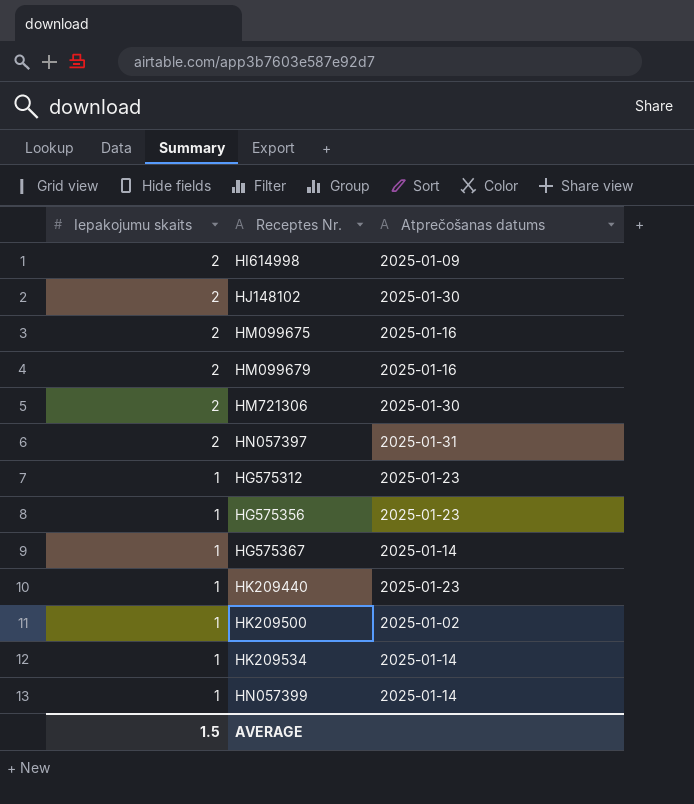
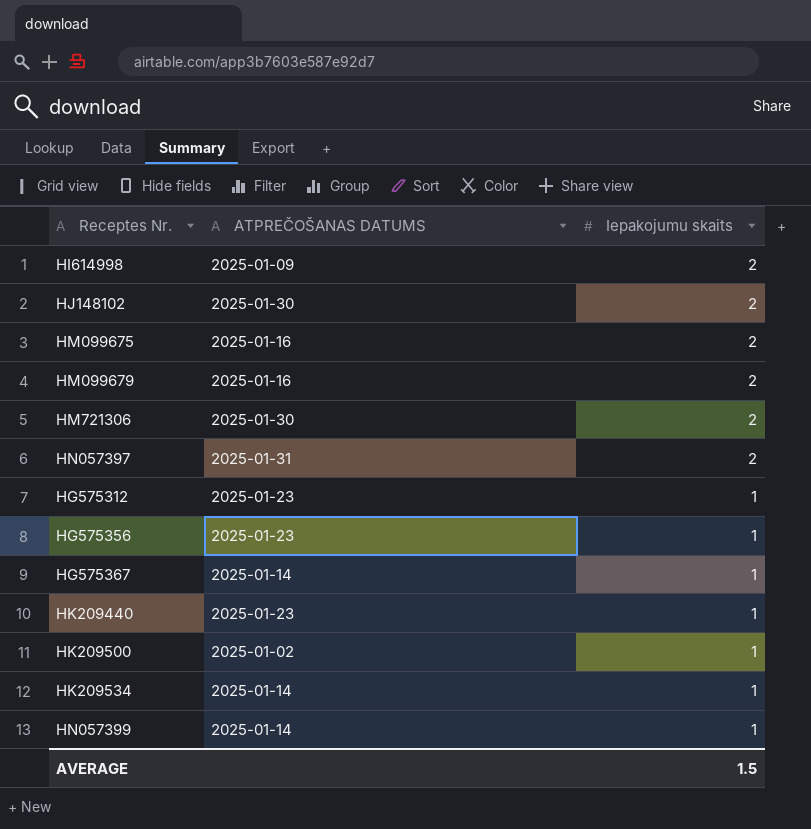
column name: Atprečošanas datums -> ATPREČOŠANAS DATUMS
column Iepakojumu skaits | position: 1 -> 3

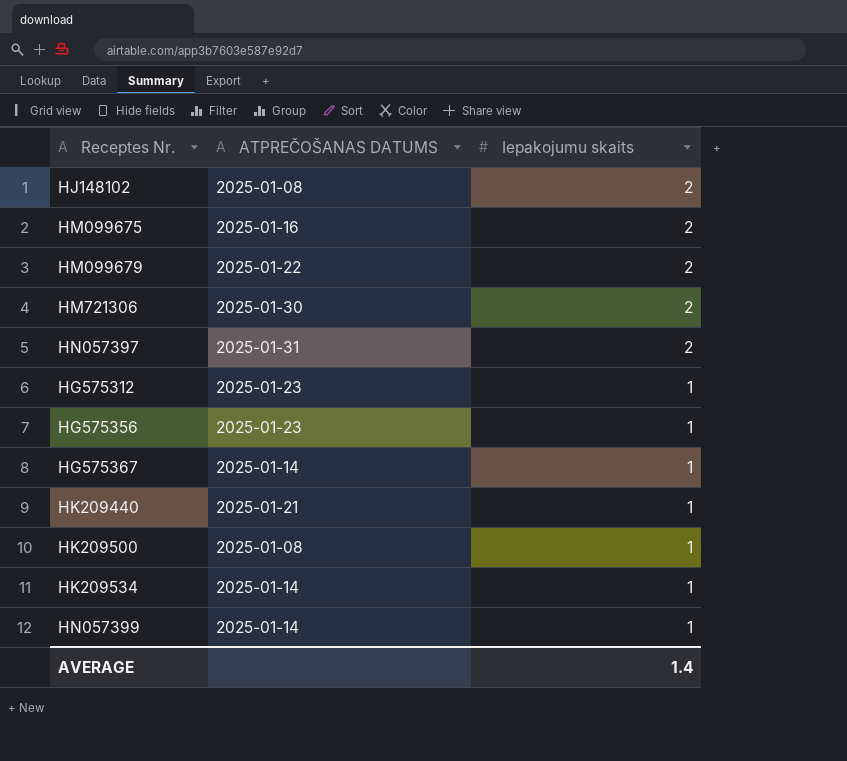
row HI614998: 2025-01-09 | 2 -> none
HJ148102 | ATPREČOŠANAS DATUMS: 2025-01-30 -> 2025-01-08
HM099679 | ATPREČOŠANAS DATUMS: 2025-01-16 -> 2025-01-22
HK209440 | ATPREČOŠANAS DATUMS: 2025-01-23 -> 2025-01-21
HK209500 | ATPREČOŠANAS DATUMS: 2025-01-02 -> 2025-01-08
AVERAGE | Iepakojumu skaits: 1.5 -> 1.4

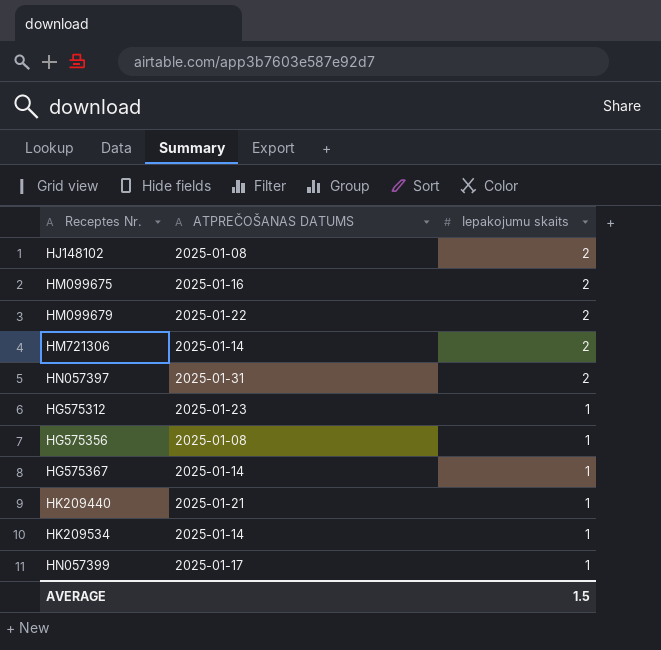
row HK209500: 2025-01-08 | 1 -> none
HM721306 | ATPREČOŠANAS DATUMS: 2025-01-30 -> 2025-01-14
HG575356 | ATPREČOŠANAS DATUMS: 2025-01-23 -> 2025-01-08
HN057399 | ATPREČOŠANAS DATUMS: 2025-01-14 -> 2025-01-17
AVERAGE | Iepakojumu skaits: 1.4 -> 1.5

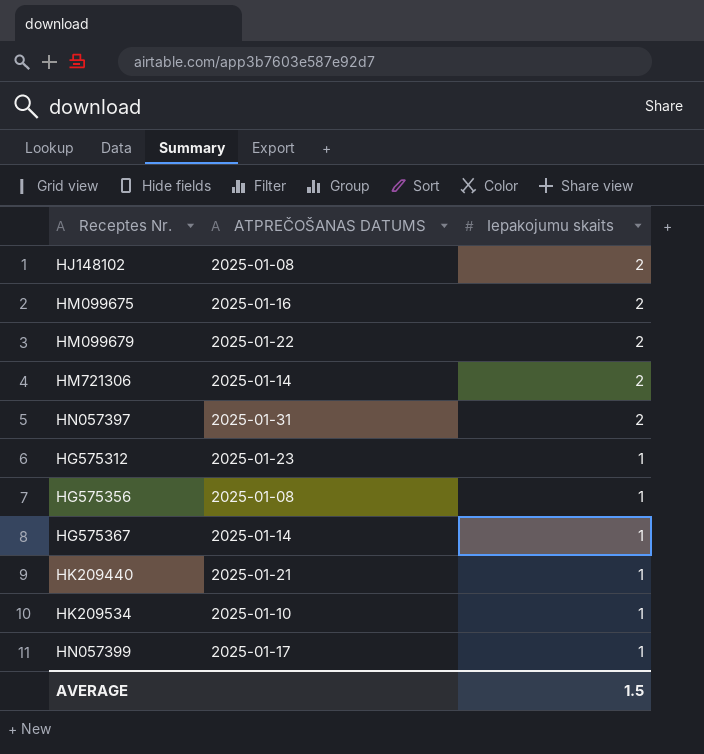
HK209534 | ATPREČOŠANAS DATUMS: 2025-01-14 -> 2025-01-10

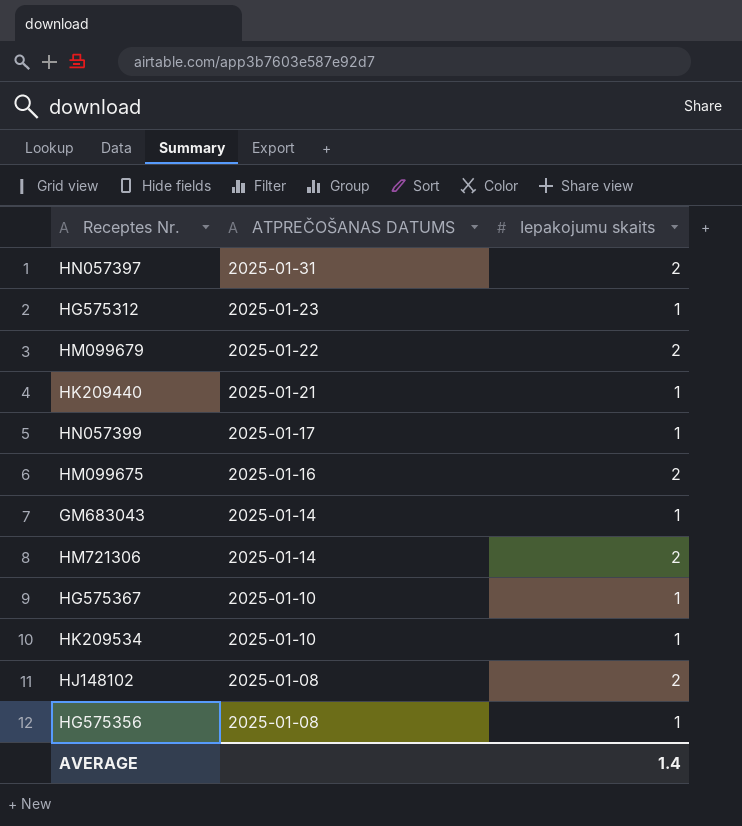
row order: Iepakojumu skaits descending -> ATPREČOŠANAS DATUMS descending
row GM683043: none -> 2025-01-14 | 1
HG575367 | ATPREČOŠANAS DATUMS: 2025-01-14 -> 2025-01-10
AVERAGE | Iepakojumu skaits: 1.5 -> 1.4

